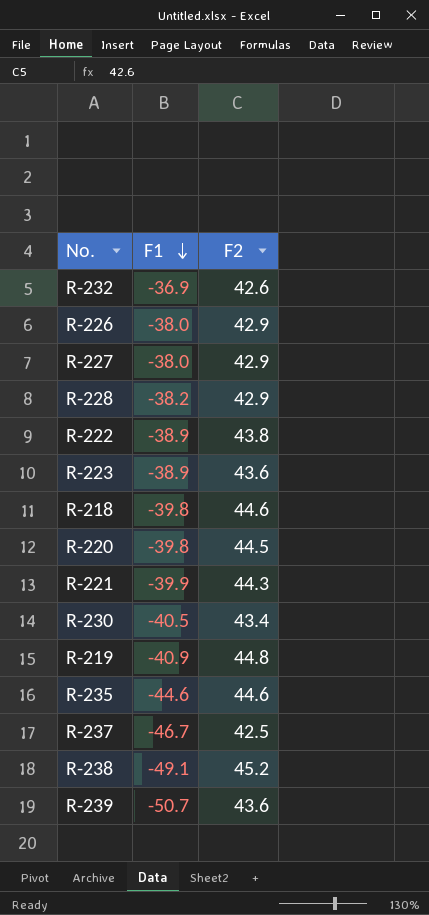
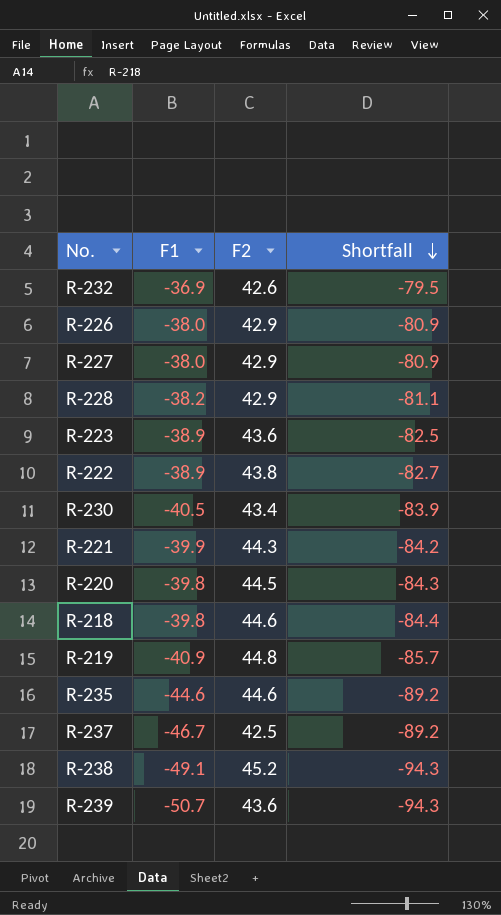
row order: F1 descending -> Shortfall descending
column Shortfall | formula: none -> [F1] - [F2]

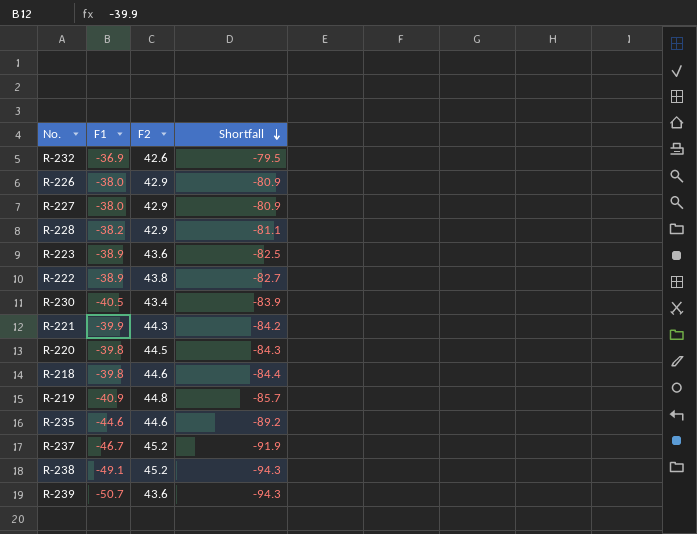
R-237 | F2: 42.5 -> 45.2
R-237 | Shortfall: -89.2 -> -91.9

